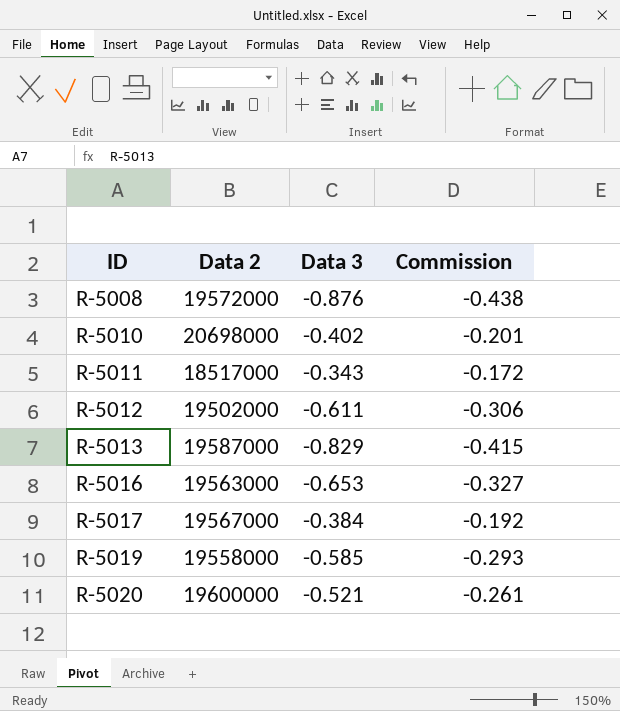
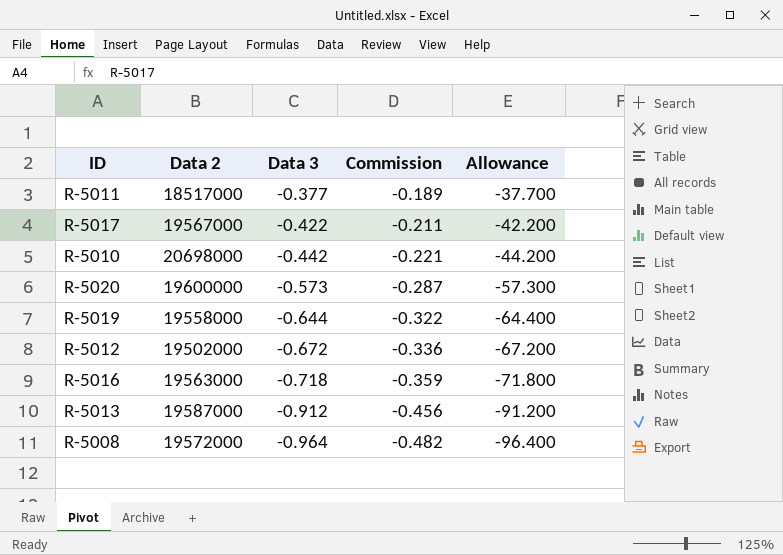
row order: ID ascending -> Data 3 descending
column Allowance | formula: none -> [Data 3] * 100
R-5011 | Data 3: -0.343 -> -0.377
R-5011 | Commission: -0.172 -> -0.189
R-5017 | Data 3: -0.384 -> -0.422
R-5017 | Commission: -0.192 -> -0.211
R-5010 | Data 3: -0.402 -> -0.442
R-5010 | Commission: -0.201 -> -0.221
R-5020 | Data 3: -0.521 -> -0.573
R-5020 | Commission: -0.261 -> -0.287
R-5019 | Data 3: -0.585 -> -0.644
R-5019 | Commission: -0.293 -> -0.322
R-5012 | Data 3: -0.611 -> -0.672
R-5012 | Commission: -0.306 -> -0.336
R-5016 | Data 3: -0.653 -> -0.718
R-5016 | Commission: -0.327 -> -0.359
R-5013 | Data 3: -0.829 -> -0.912
R-5013 | Commission: -0.415 -> -0.456
R-5008 | Data 3: -0.876 -> -0.964
R-5008 | Commission: -0.438 -> -0.482

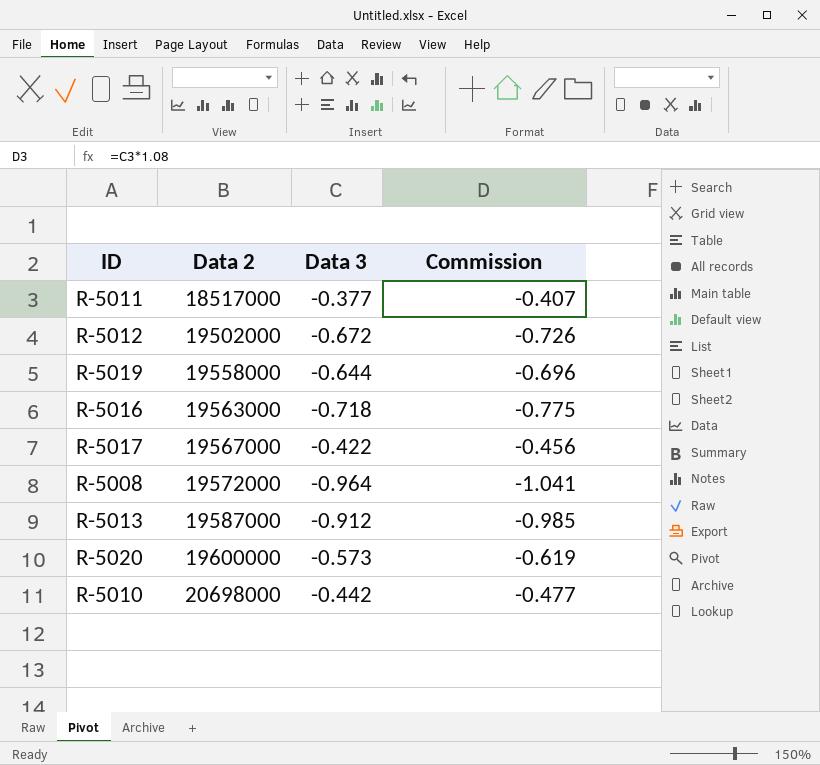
row order: Data 3 descending -> Data 2 ascending
column Allowance | formula: [Data 3] * 100 -> none
column Commission | formula: [Data 3] * 0.5 -> [Data 3] * 1.08

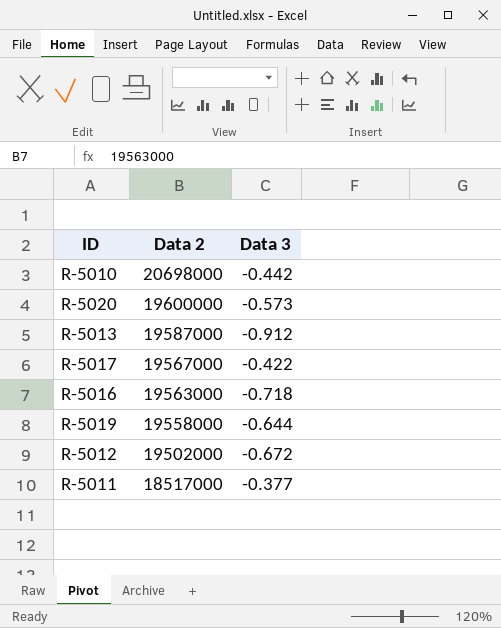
row order: Data 2 ascending -> Data 2 descending
column Commission | formula: [Data 3] * 1.08 -> none
row R-5008: 19572000 | -0.964 | -1.041 -> none

